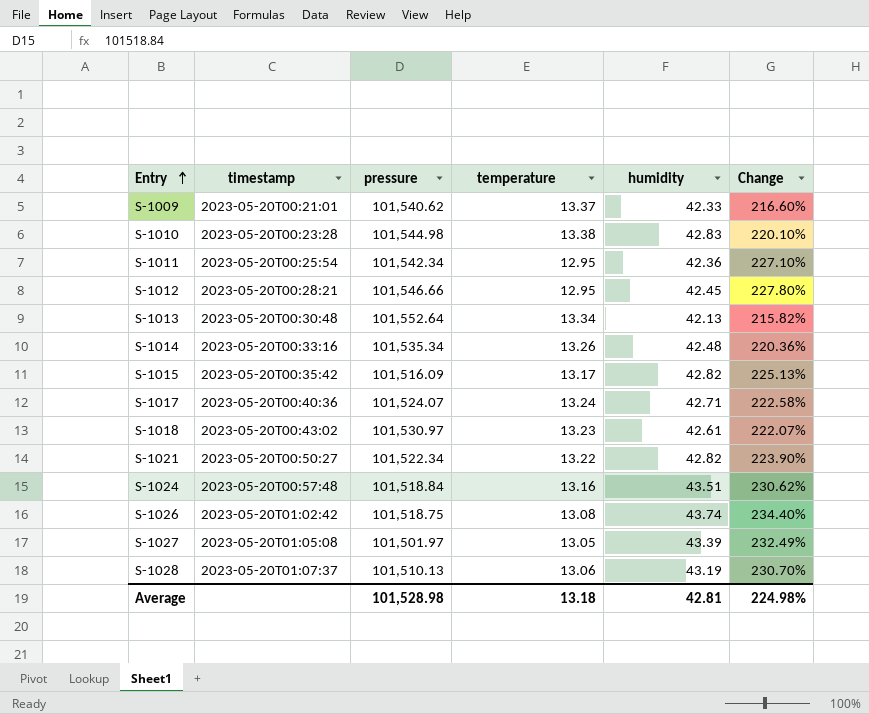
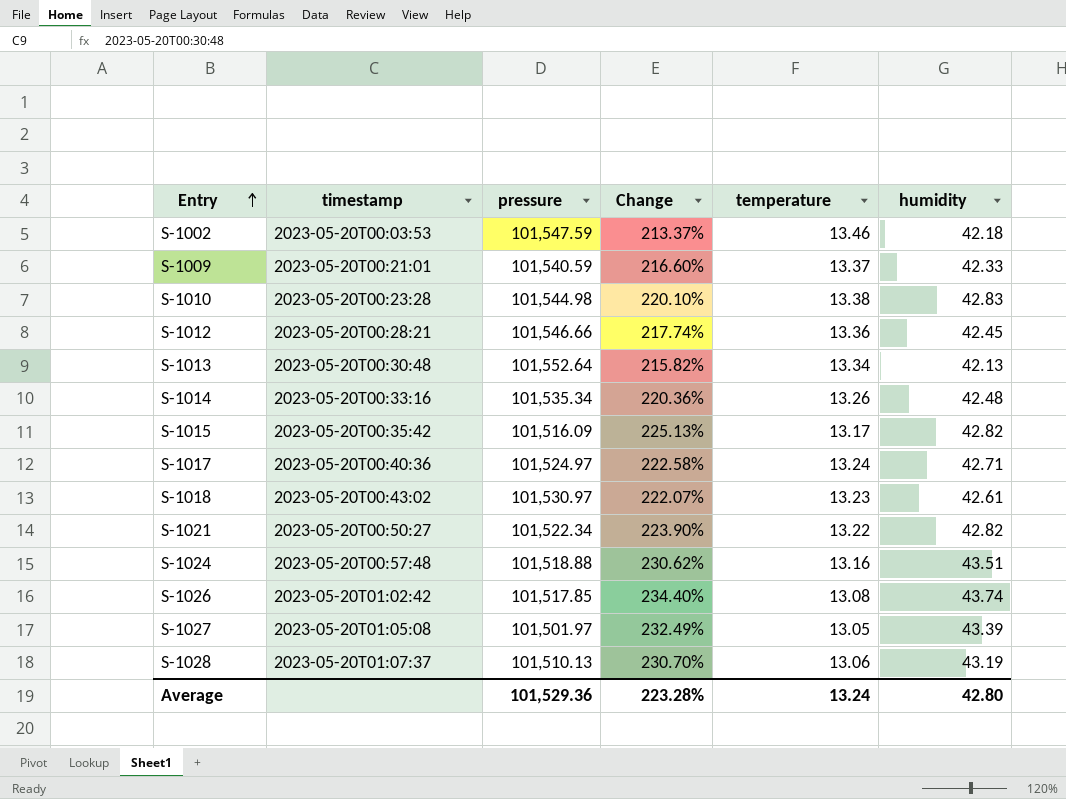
column Change | position: 6 -> 4
row S-1011: 2023-05-20T00:25:54 | 101,542.34 | 12.95 | 42.36 | 227.10% -> none
row S-1002: none -> 2023-05-20T00:03:53 | 101,547.59 | 213.37% | 13.46 | 42.18
S-1009 | pressure: 101,540.62 -> 101,540.59
S-1012 | Change: 227.80% -> 217.74%
S-1012 | temperature: 12.95 -> 13.36
S-1017 | pressure: 101,524.07 -> 101,524.97
S-1024 | pressure: 101,518.84 -> 101,518.88
S-1026 | pressure: 101,518.75 -> 101,517.85
Average | pressure: 101,528.98 -> 101,529.36
Average | Change: 224.98% -> 223.28%
Average | temperature: 13.18 -> 13.24
Average | humidity: 42.81 -> 42.80

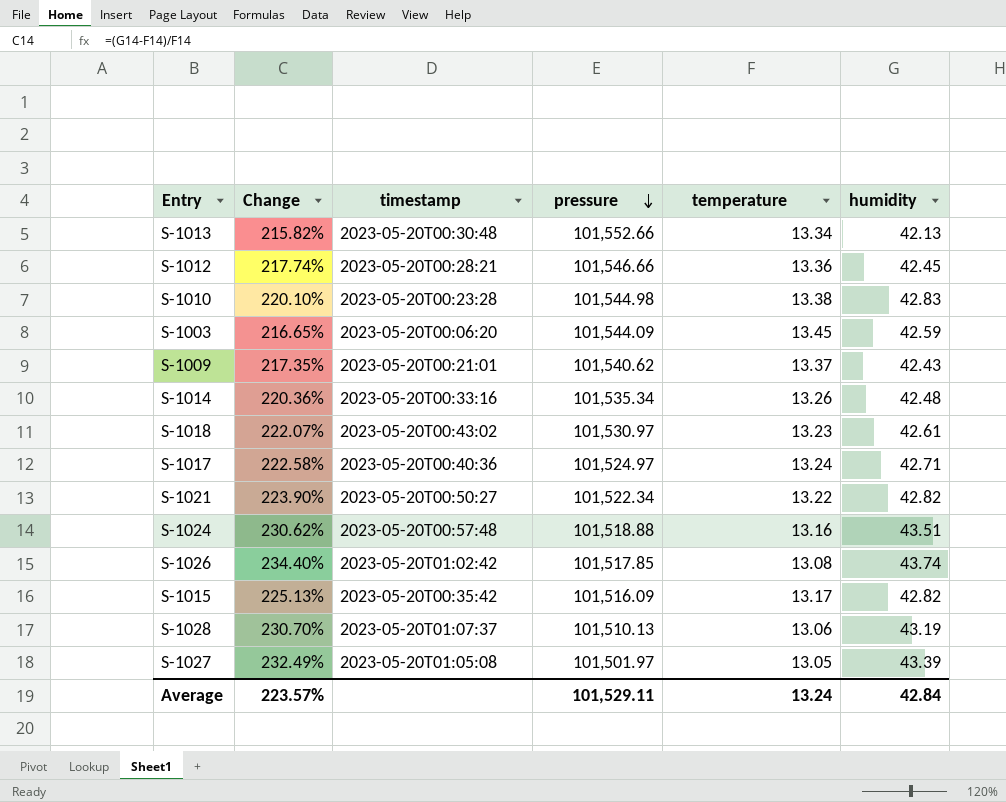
row order: Entry ascending -> pressure descending
column Change | position: 4 -> 2
row S-1002: 2023-05-20T00:03:53 | 101,547.59 | 213.37% | 13.46 | 42.18 -> none
S-1013 | pressure: 101,552.64 -> 101,552.66
row S-1003: none -> 216.65% | 2023-05-20T00:06:20 | 101,544.09 | 13.45 | 42.59
S-1009 | Change: 216.60% -> 217.35%
S-1009 | pressure: 101,540.59 -> 101,540.62
S-1009 | humidity: 42.33 -> 42.43
Average | Change: 223.28% -> 223.57%
Average | pressure: 101,529.36 -> 101,529.11
Average | humidity: 42.80 -> 42.84

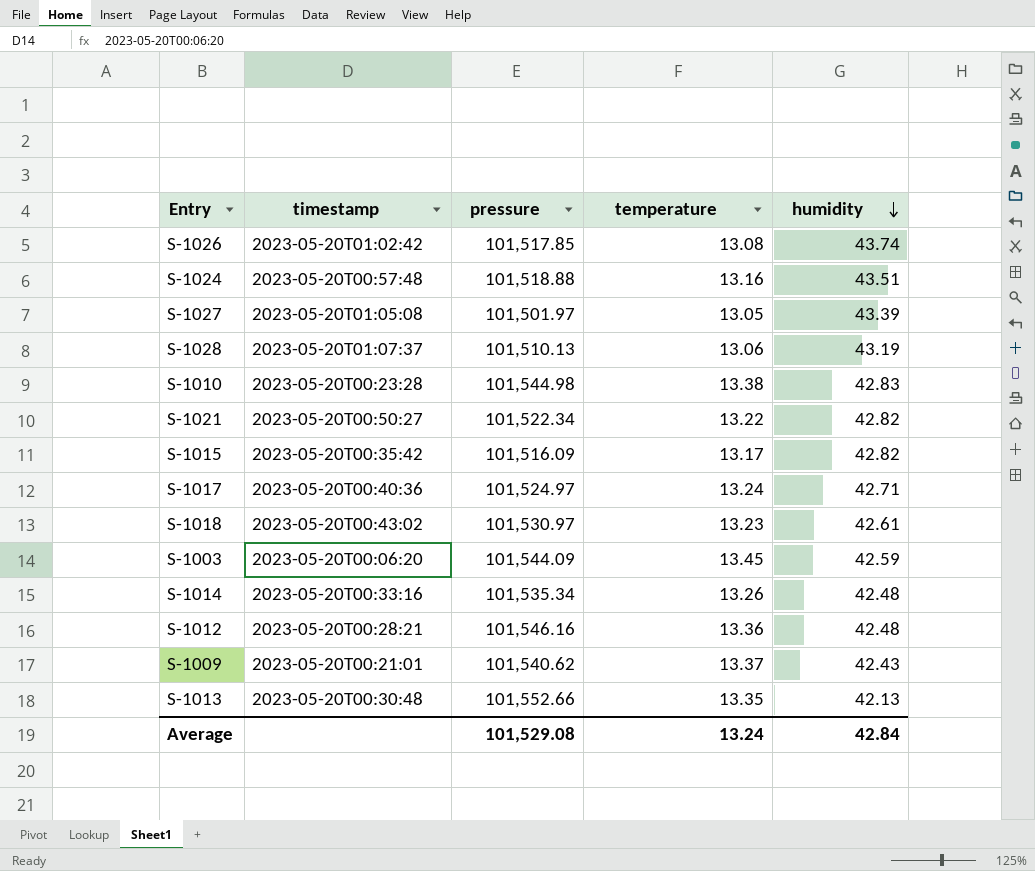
row order: pressure descending -> humidity descending
column Change | formula: ([humidity] - [temperature]) / [temperature] -> none
S-1012 | pressure: 101,546.66 -> 101,546.16
S-1012 | humidity: 42.45 -> 42.48
S-1013 | temperature: 13.34 -> 13.35
Average | pressure: 101,529.11 -> 101,529.08

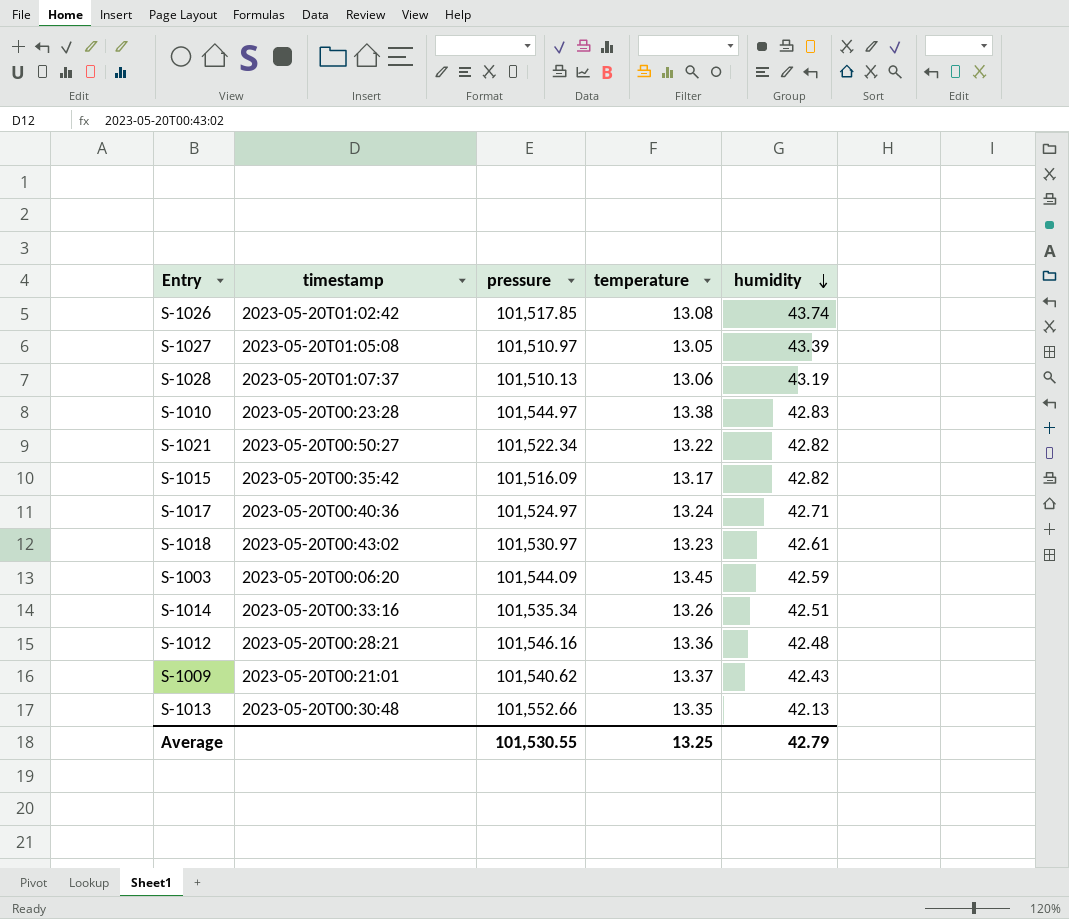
row S-1024: 2023-05-20T00:57:48 | 101,518.88 | 13.16 | 43.51 -> none
S-1027 | pressure: 101,501.97 -> 101,510.97
S-1010 | pressure: 101,544.98 -> 101,544.97
S-1014 | humidity: 42.48 -> 42.51
Average | pressure: 101,529.08 -> 101,530.55
Average | temperature: 13.24 -> 13.25
Average | humidity: 42.84 -> 42.79

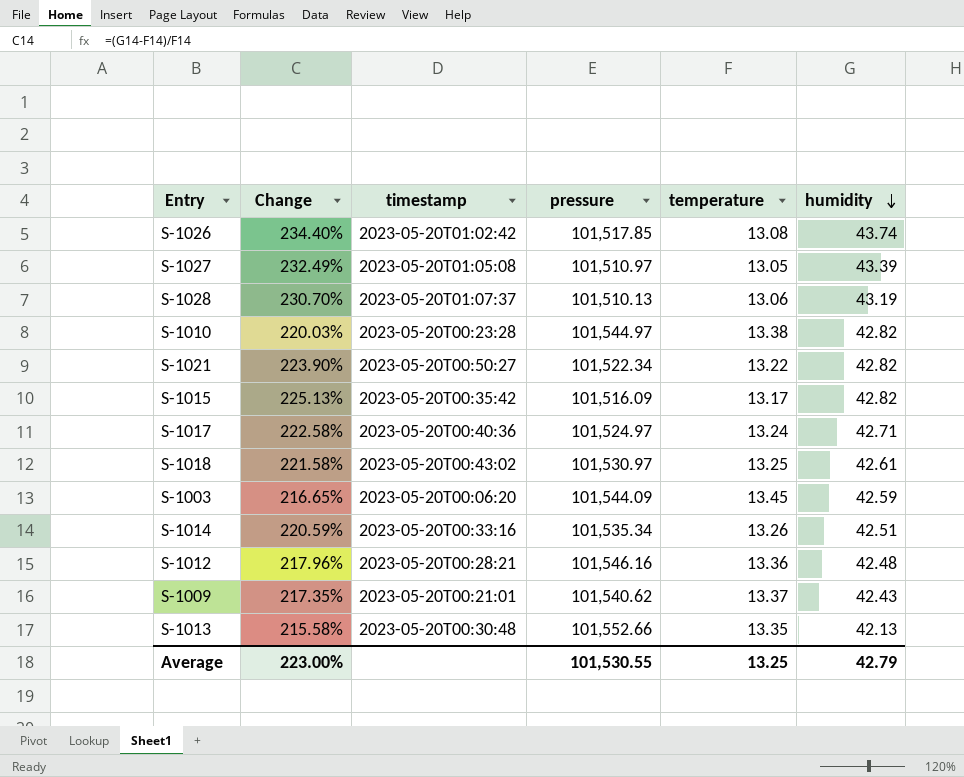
column Change | formula: none -> ([humidity] - [temperature]) / [temperature]
S-1010 | humidity: 42.83 -> 42.82
S-1018 | temperature: 13.23 -> 13.25

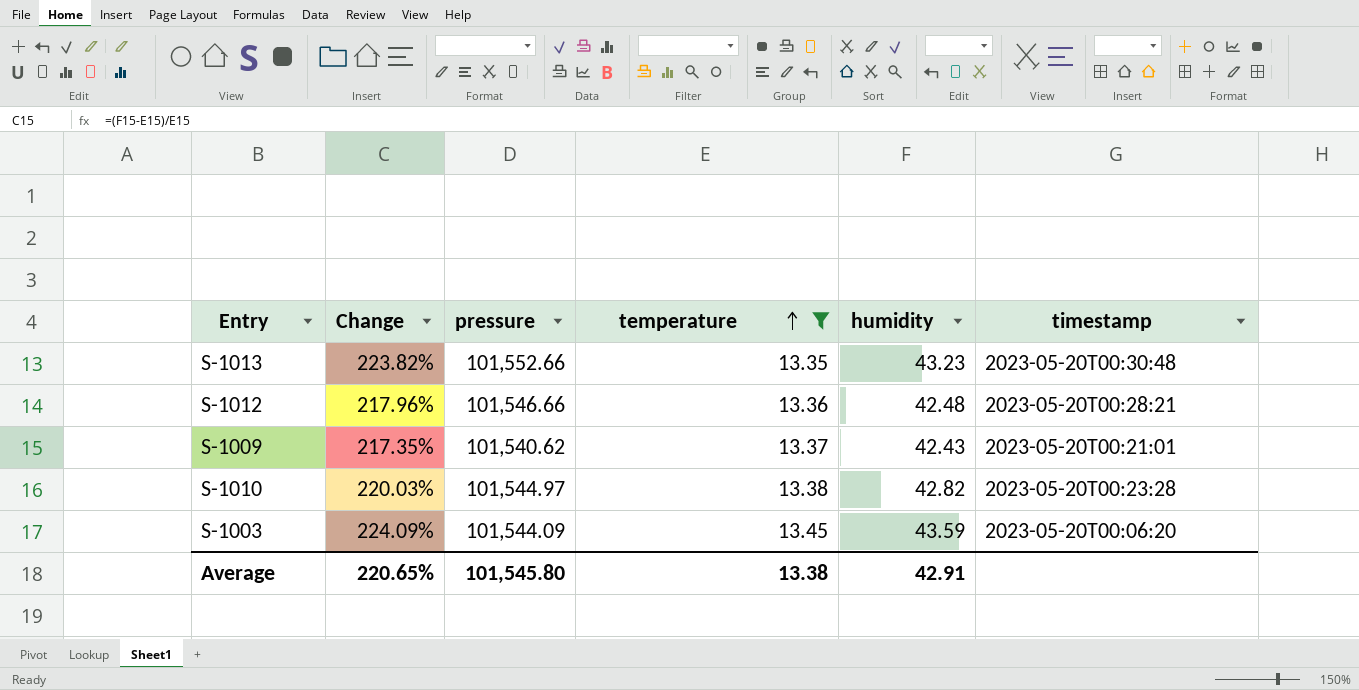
filter: none -> temperature >= 13.35
row order: humidity descending -> temperature ascending
column timestamp | position: 3 -> 6
S-1013 | Change: 215.58% -> 223.82%
S-1013 | humidity: 42.13 -> 43.23
S-1012 | pressure: 101,546.16 -> 101,546.66
S-1003 | Change: 216.65% -> 224.09%
S-1003 | humidity: 42.59 -> 43.59
Average | Change: 223.00% -> 220.65%
Average | pressure: 101,530.55 -> 101,545.80
Average | temperature: 13.25 -> 13.38
Average | humidity: 42.79 -> 42.91

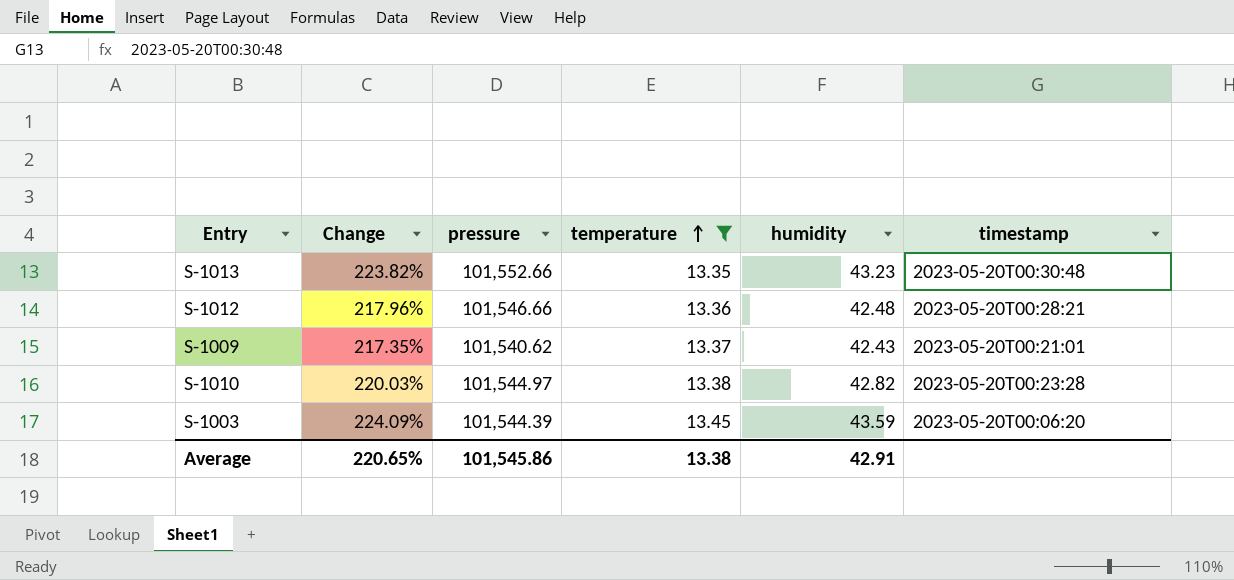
S-1003 | pressure: 101,544.09 -> 101,544.39
Average | pressure: 101,545.80 -> 101,545.86

